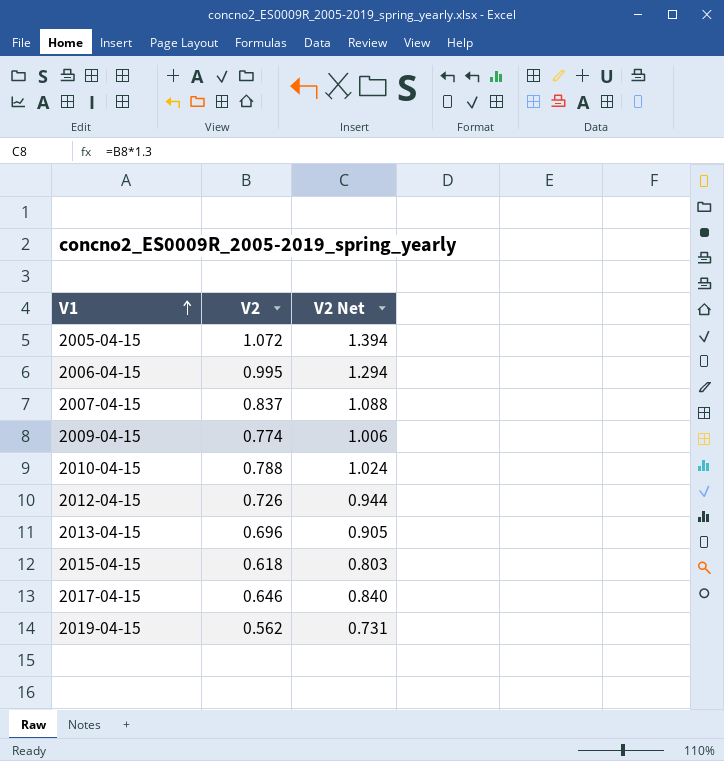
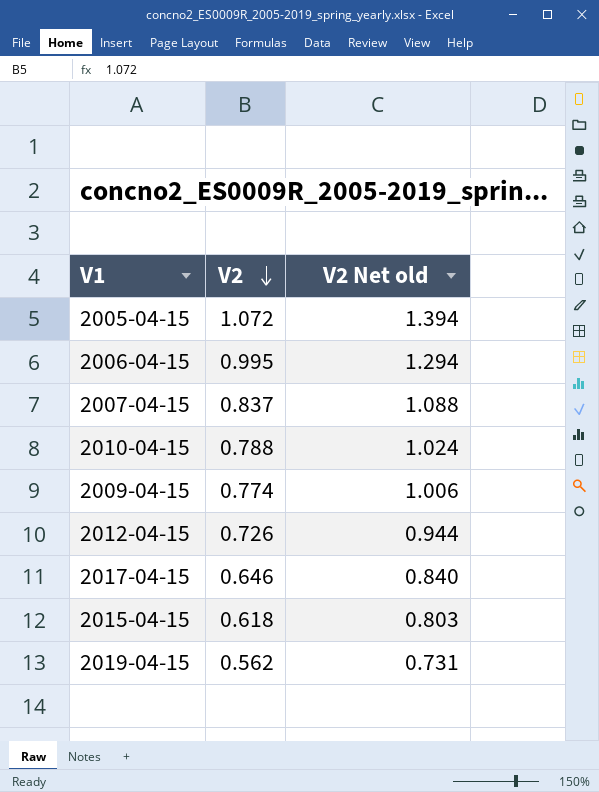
row order: V1 ascending -> V2 descending
column name: V2 Net -> V2 Net old
row 2013-04-15: 0.696 | 0.905 -> none

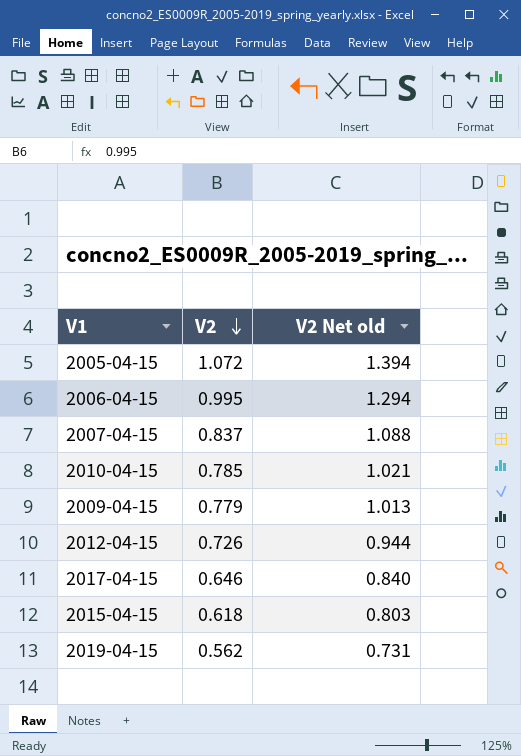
2010-04-15 | V2: 0.788 -> 0.785
2010-04-15 | V2 Net old: 1.024 -> 1.021
2009-04-15 | V2: 0.774 -> 0.779
2009-04-15 | V2 Net old: 1.006 -> 1.013

